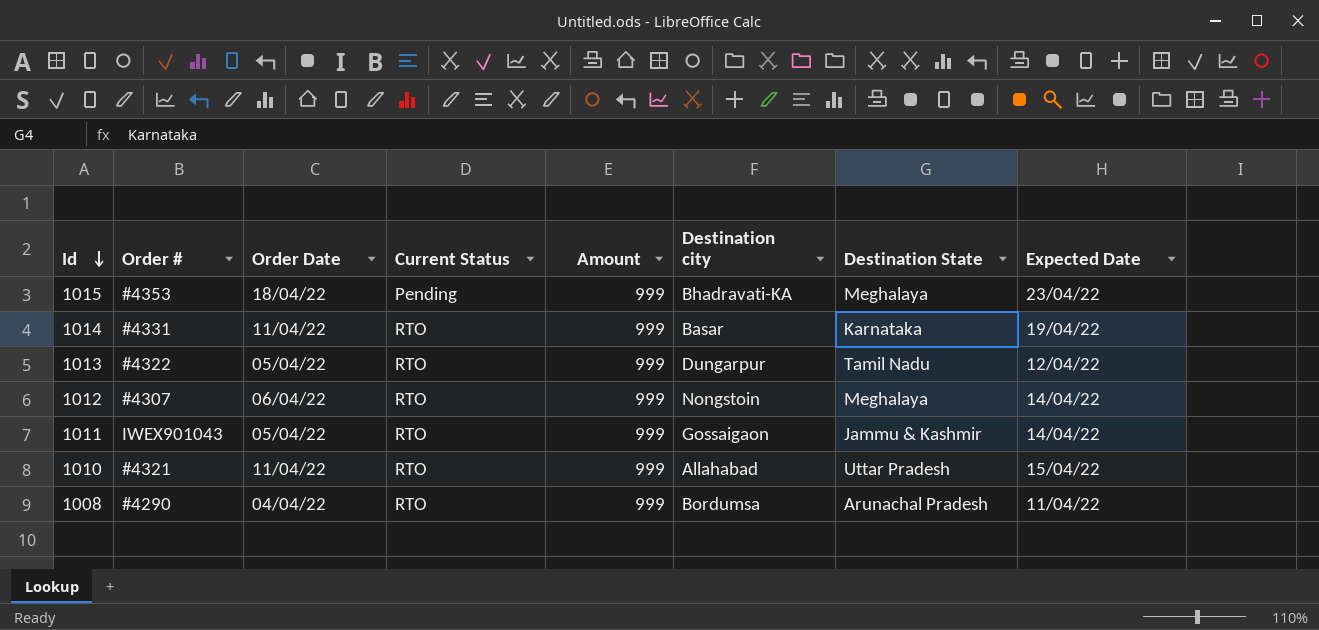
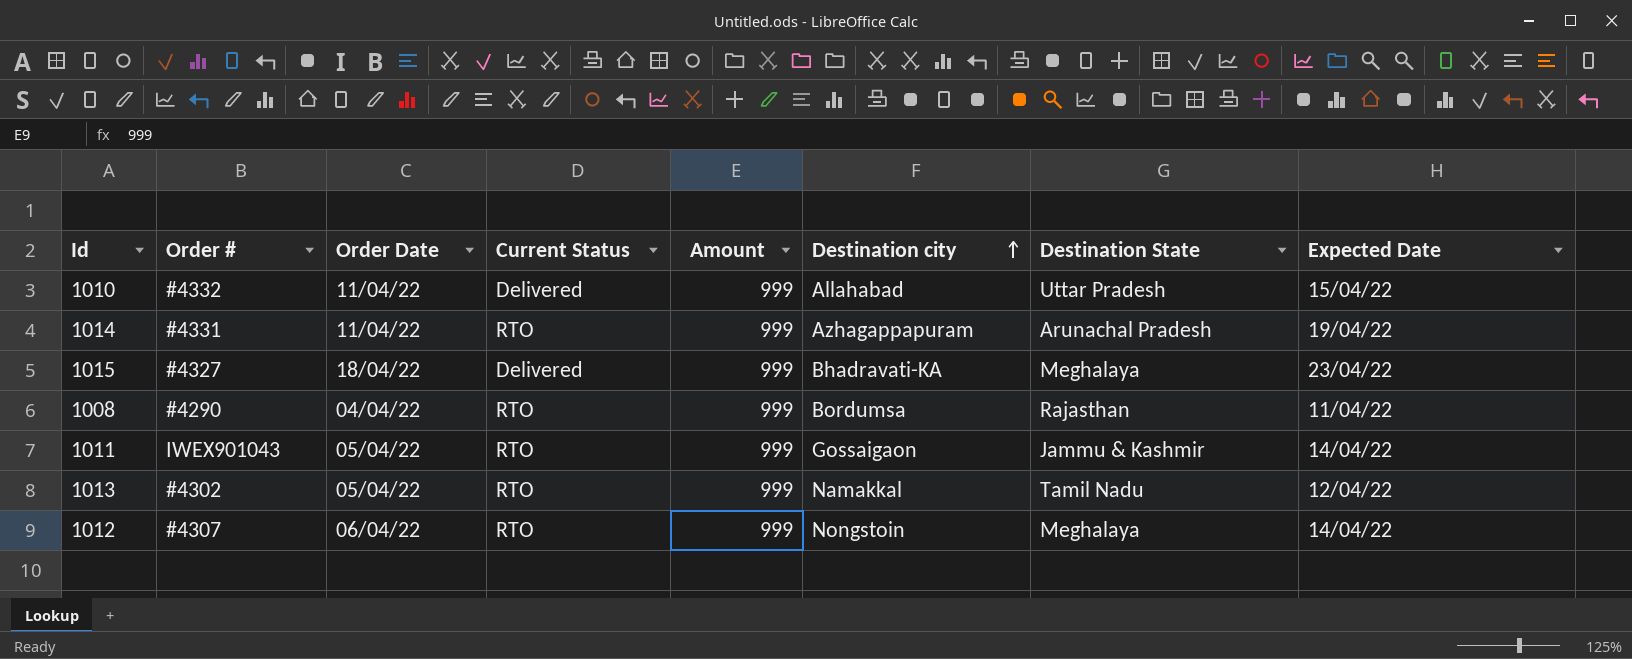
row order: Id descending -> Destination city ascending
1010 | Order #: #4321 -> #4332
1010 | Current Status: RTO -> Delivered
1014 | Destination city: Basar -> Azhagappapuram
1014 | Destination State: Karnataka -> Arunachal Pradesh
1015 | Order #: #4353 -> #4327
1015 | Current Status: Pending -> Delivered
1008 | Destination State: Arunachal Pradesh -> Rajasthan
1013 | Order #: #4322 -> #4302
1013 | Destination city: Dungarpur -> Namakkal

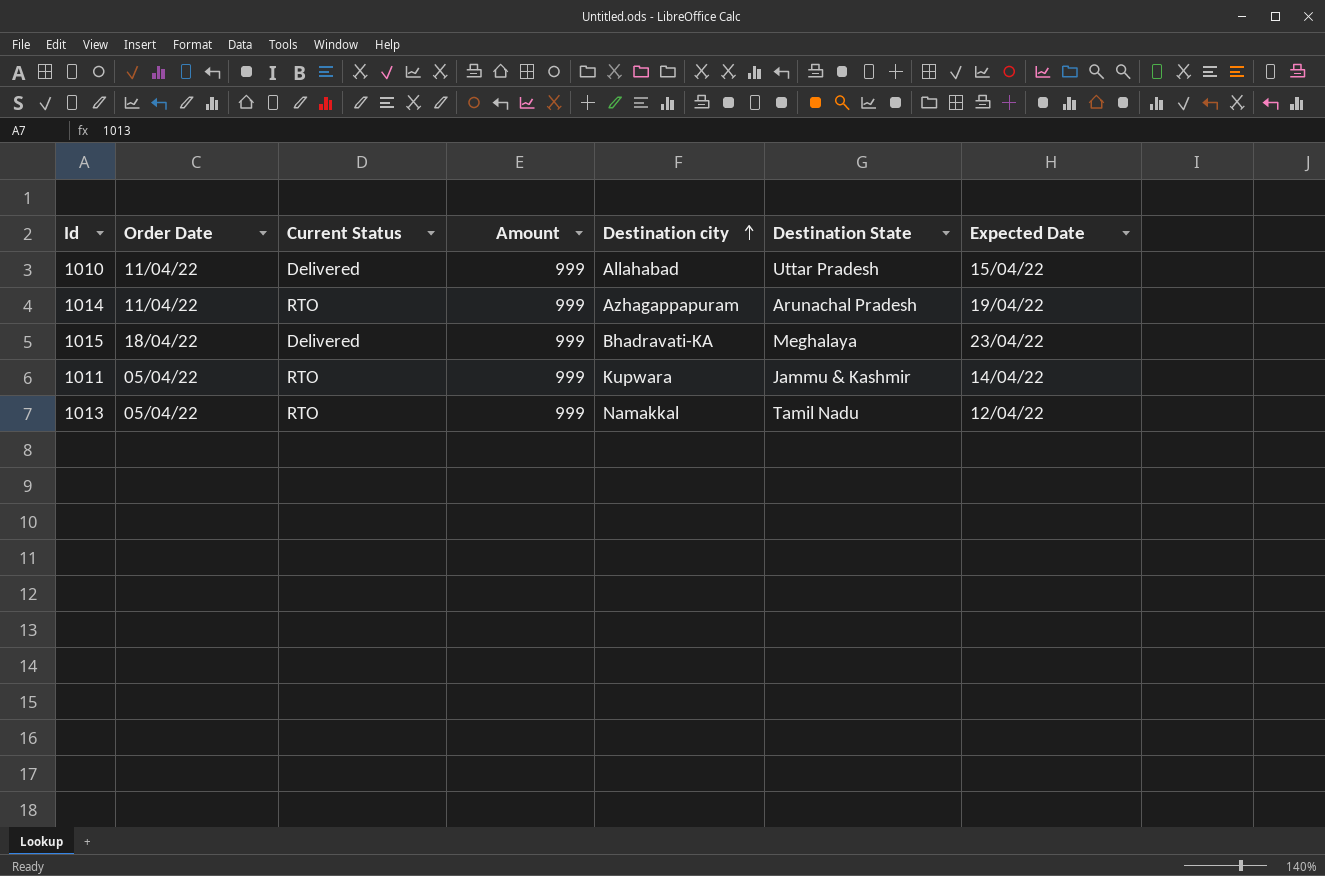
column Order # | position: 2 -> none
row 1008: #4290 | 04/04/22 | RTO | 999 | Bordumsa | Rajasthan | 11/04/22 -> none
row 1012: #4307 | 06/04/22 | RTO | 999 | Nongstoin | Meghalaya | 14/04/22 -> none
1011 | Destination city: Gossaigaon -> Kupwara

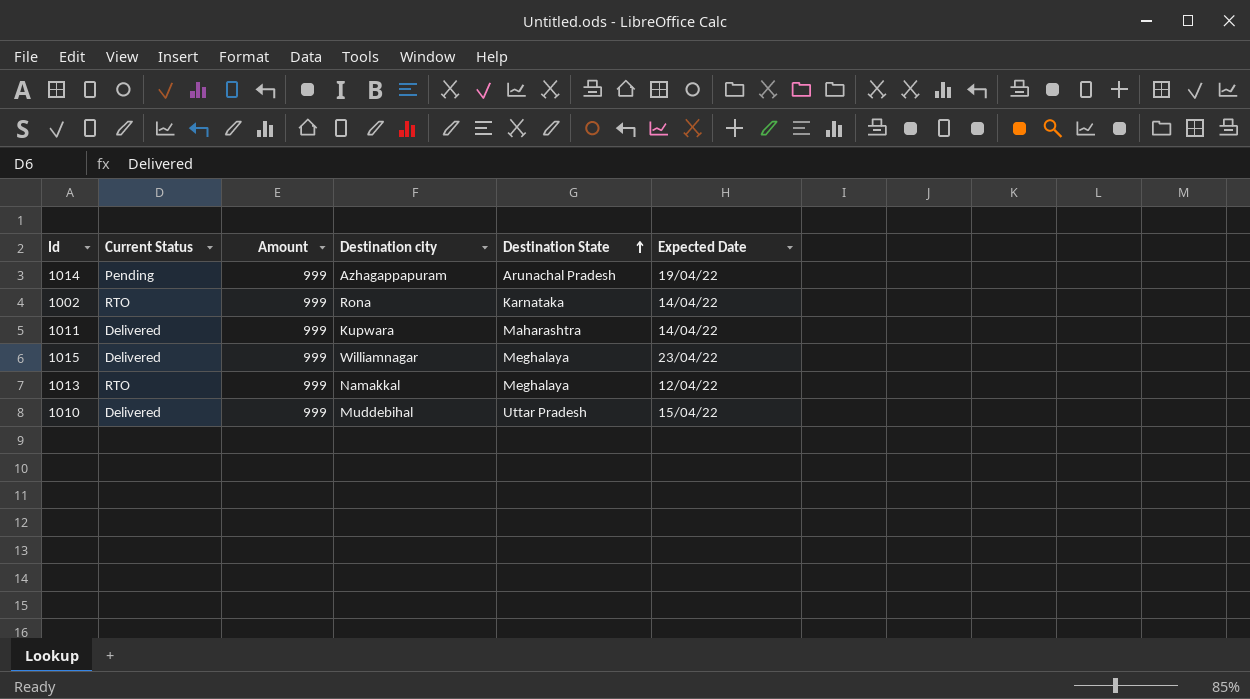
row order: Destination city ascending -> Destination State ascending
column Order Date | position: 2 -> none
1014 | Current Status: RTO -> Pending
row 1002: none -> RTO | 999 | Rona | Karnataka | 14/04/22
1011 | Current Status: RTO -> Delivered
1011 | Destination State: Jammu & Kashmir -> Maharashtra
1015 | Destination city: Bhadravati-KA -> Williamnagar
1013 | Destination State: Tamil Nadu -> Meghalaya
1010 | Destination city: Allahabad -> Muddebihal

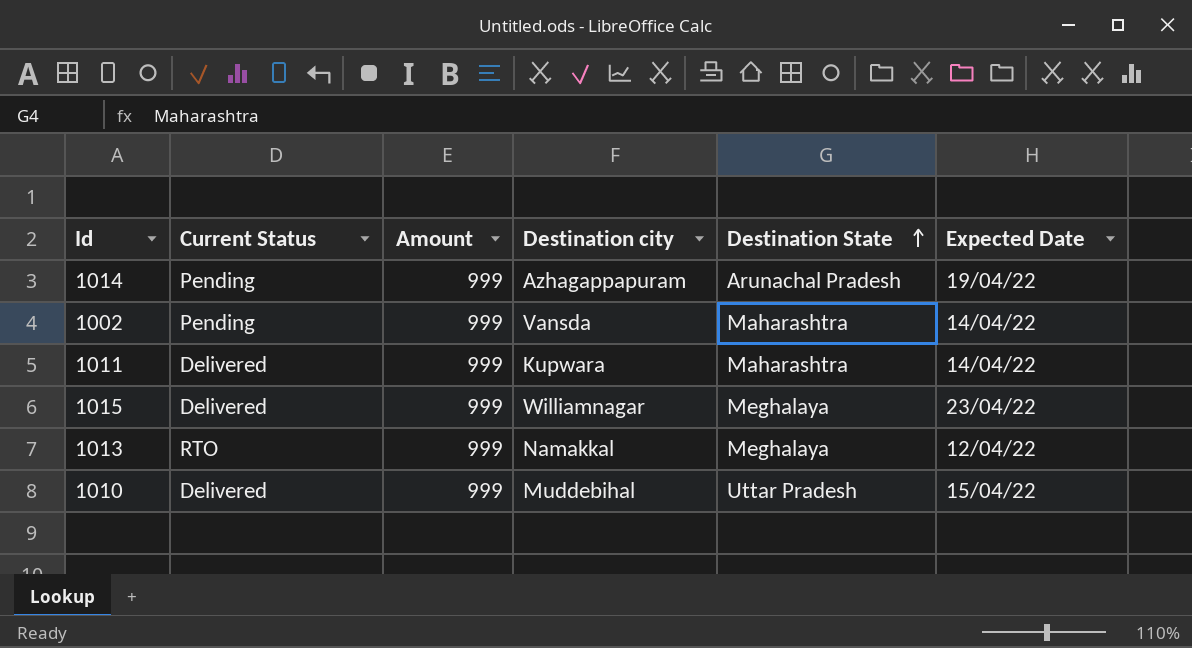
1002 | Current Status: RTO -> Pending
1002 | Destination city: Rona -> Vansda
1002 | Destination State: Karnataka -> Maharashtra

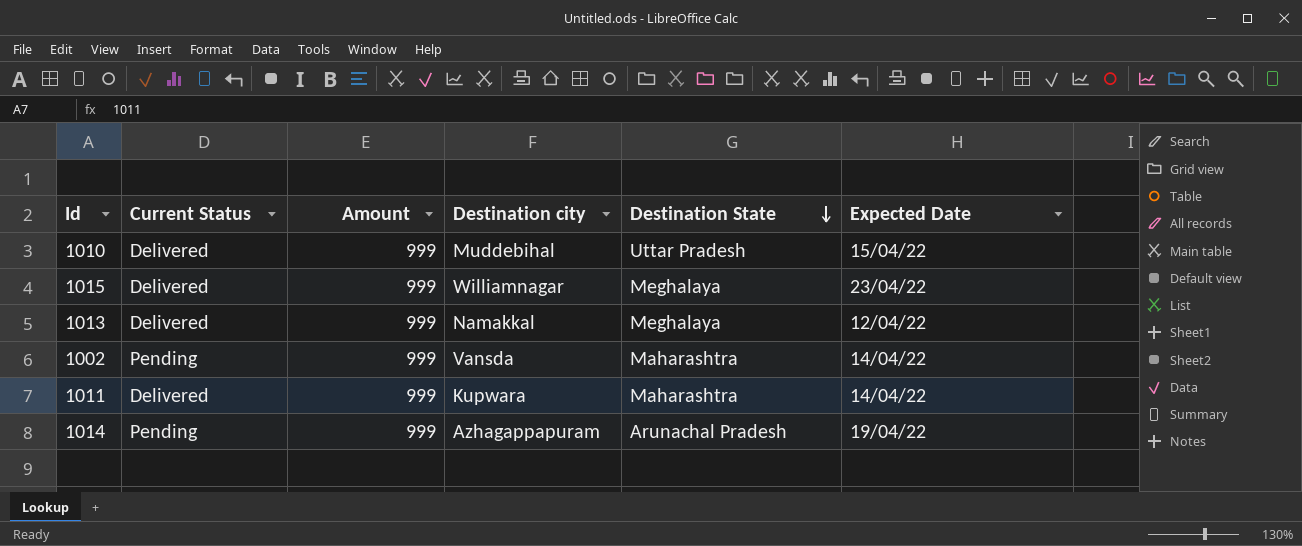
row order: Destination State ascending -> Destination State descending
1013 | Current Status: RTO -> Delivered

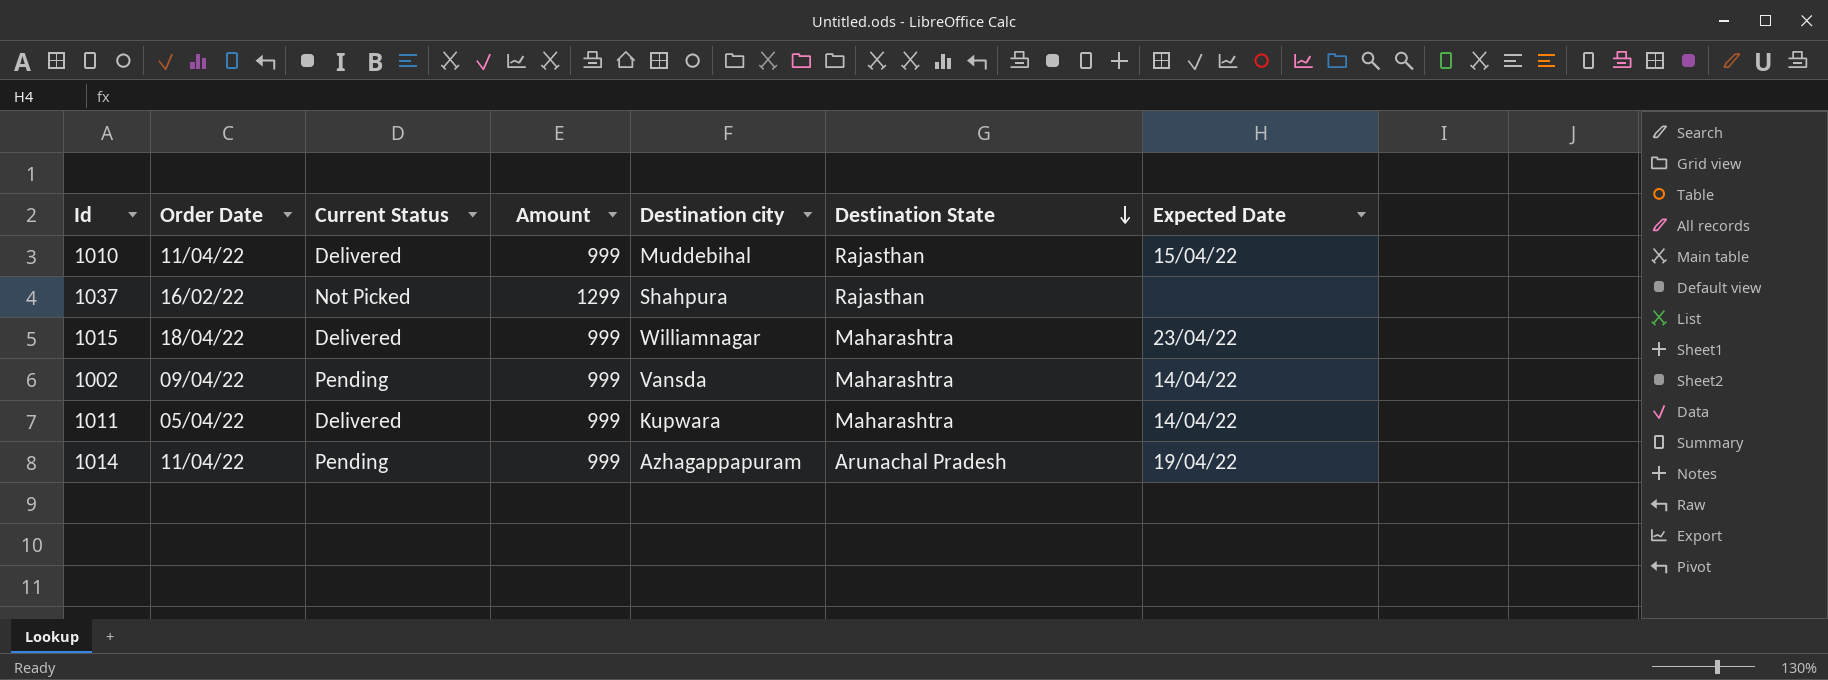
column Order Date | position: none -> 2
row 1013: Delivered | 999 | Namakkal | Meghalaya | 12/04/22 -> none
1010 | Destination State: Uttar Pradesh -> Rajasthan
row 1037: none -> 16/02/22 | Not Picked | 1299 | Shahpura | Rajasthan | none
1015 | Destination State: Meghalaya -> Maharashtra

